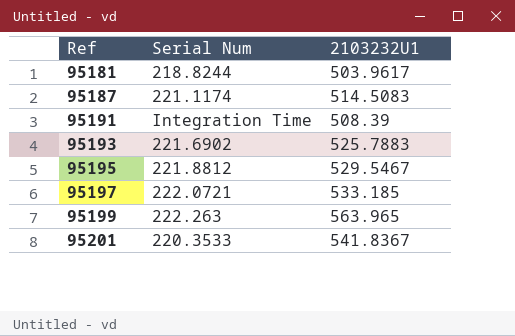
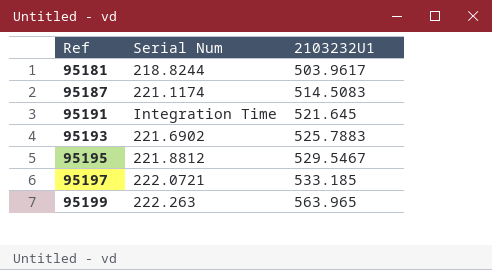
row 95201: 220.3533 | 541.8367 -> none
95191 | 2103232U1: 508.39 -> 521.645

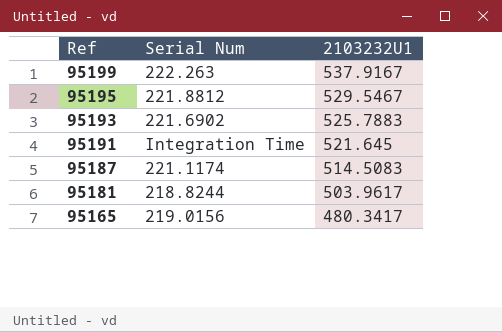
row order: Ref ascending -> Ref descending
row 95197: 222.0721 | 533.185 -> none
95199 | 2103232U1: 563.965 -> 537.9167
row 95165: none -> 219.0156 | 480.3417

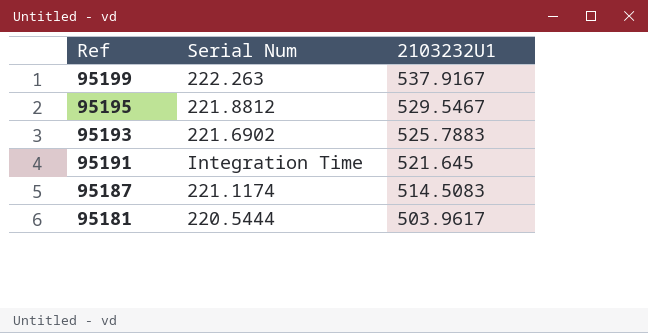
row 95165: 219.0156 | 480.3417 -> none
95181 | Serial Num: 218.8244 -> 220.5444

